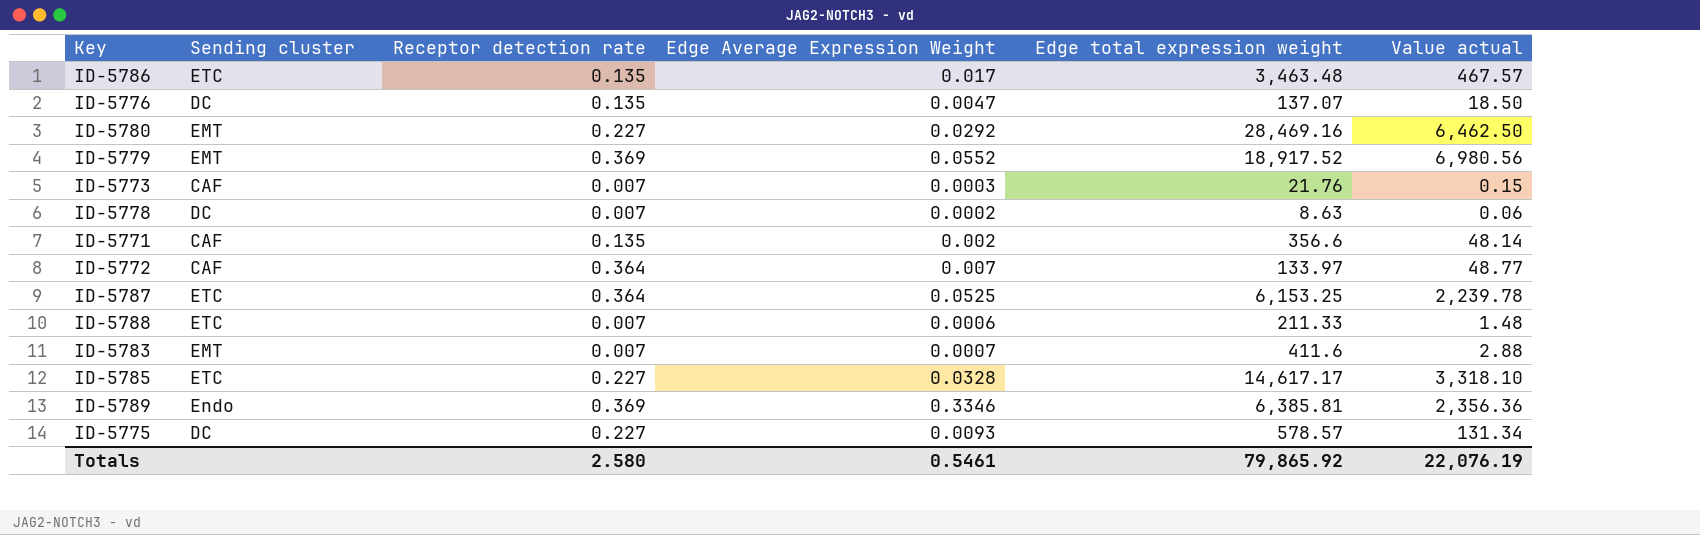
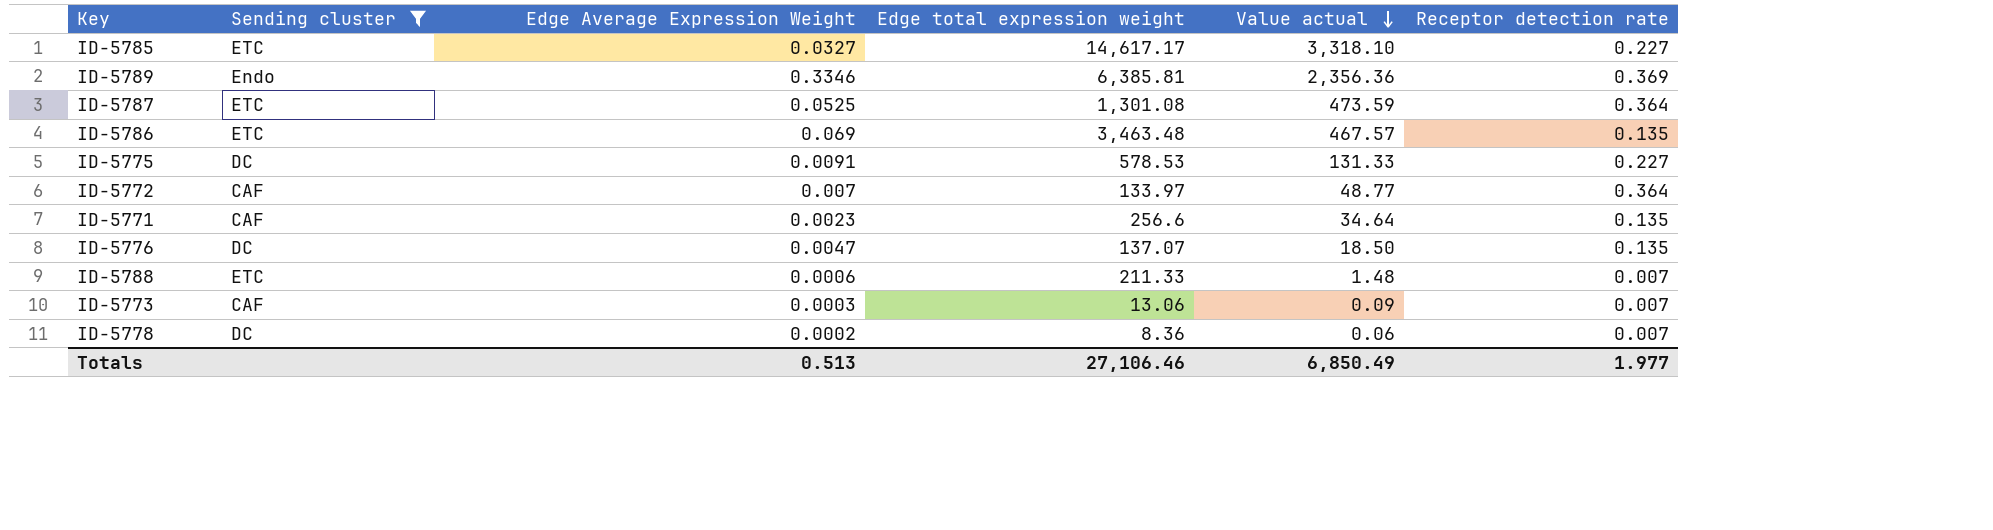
filter: none -> Sending cluster != EMT
row order: none -> Value actual descending
column Receptor detection rate | position: 3 -> 6
ID-5785 | Edge Average Expression Weight: 0.0328 -> 0.0327
ID-5787 | Edge total expression weight: 6,153.25 -> 1,301.08
ID-5787 | Value actual: 2,239.78 -> 473.59
ID-5786 | Edge Average Expression Weight: 0.017 -> 0.069
ID-5775 | Edge Average Expression Weight: 0.0093 -> 0.0091
ID-5775 | Edge total expression weight: 578.57 -> 578.53
ID-5775 | Value actual: 131.34 -> 131.33
ID-5771 | Edge Average Expression Weight: 0.002 -> 0.0023
ID-5771 | Edge total expression weight: 356.6 -> 256.6
ID-5771 | Value actual: 48.14 -> 34.64
ID-5773 | Edge total expression weight: 21.76 -> 13.06
ID-5773 | Value actual: 0.15 -> 0.09
ID-5778 | Edge total expression weight: 8.63 -> 8.36
Totals | Edge Average Expression Weight: 0.5461 -> 0.513
Totals | Edge total expression weight: 79,865.92 -> 27,106.46
Totals | Value actual: 22,076.19 -> 6,850.49
Totals | Receptor detection rate: 2.580 -> 1.977

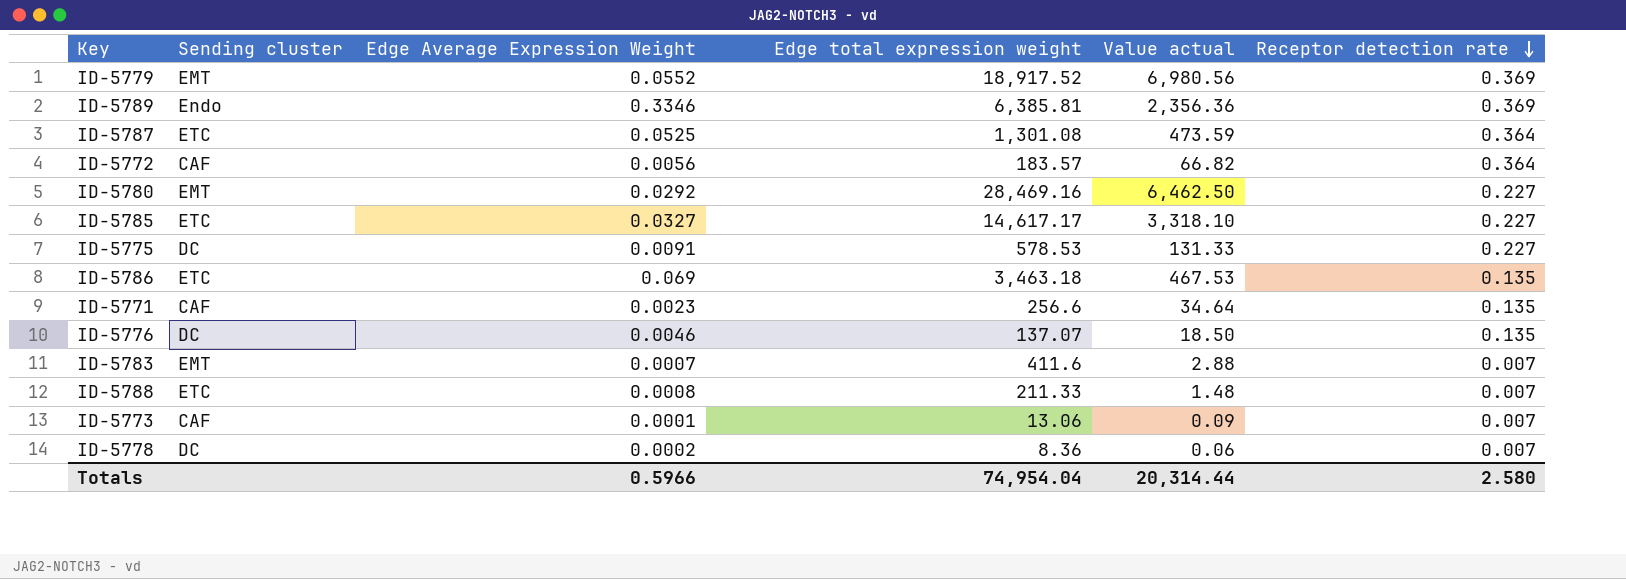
filter: Sending cluster != EMT -> none
row order: Value actual descending -> Receptor detection rate descending
ID-5772 | Edge Average Expression Weight: 0.007 -> 0.0056
ID-5772 | Edge total expression weight: 133.97 -> 183.57
ID-5772 | Value actual: 48.77 -> 66.82
ID-5786 | Edge total expression weight: 3,463.48 -> 3,463.18
ID-5786 | Value actual: 467.57 -> 467.53
ID-5776 | Edge Average Expression Weight: 0.0047 -> 0.0046
ID-5788 | Edge Average Expression Weight: 0.0006 -> 0.0008
ID-5773 | Edge Average Expression Weight: 0.0003 -> 0.0001
Totals | Edge Average Expression Weight: 0.513 -> 0.5966
Totals | Edge total expression weight: 27,106.46 -> 74,954.04
Totals | Value actual: 6,850.49 -> 20,314.44
Totals | Receptor detection rate: 1.977 -> 2.580

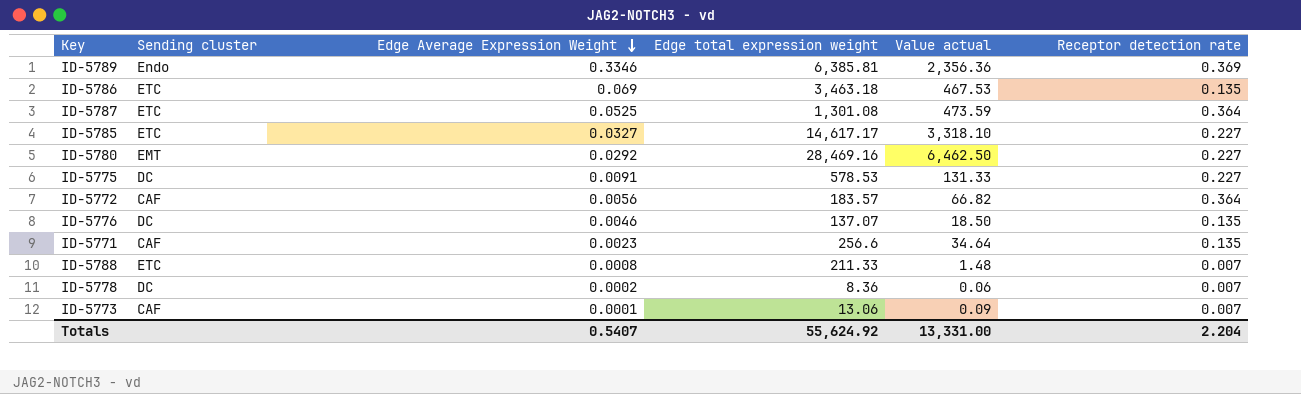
row order: Receptor detection rate descending -> Edge Average Expression Weight descending
row ID-5779: EMT | 0.0552 | 18,917.52 | 6,980.56 | 0.369 -> none
row ID-5783: EMT | 0.0007 | 411.6 | 2.88 | 0.007 -> none
Totals | Edge Average Expression Weight: 0.5966 -> 0.5407
Totals | Edge total expression weight: 74,954.04 -> 55,624.92
Totals | Value actual: 20,314.44 -> 13,331.00
Totals | Receptor detection rate: 2.580 -> 2.204

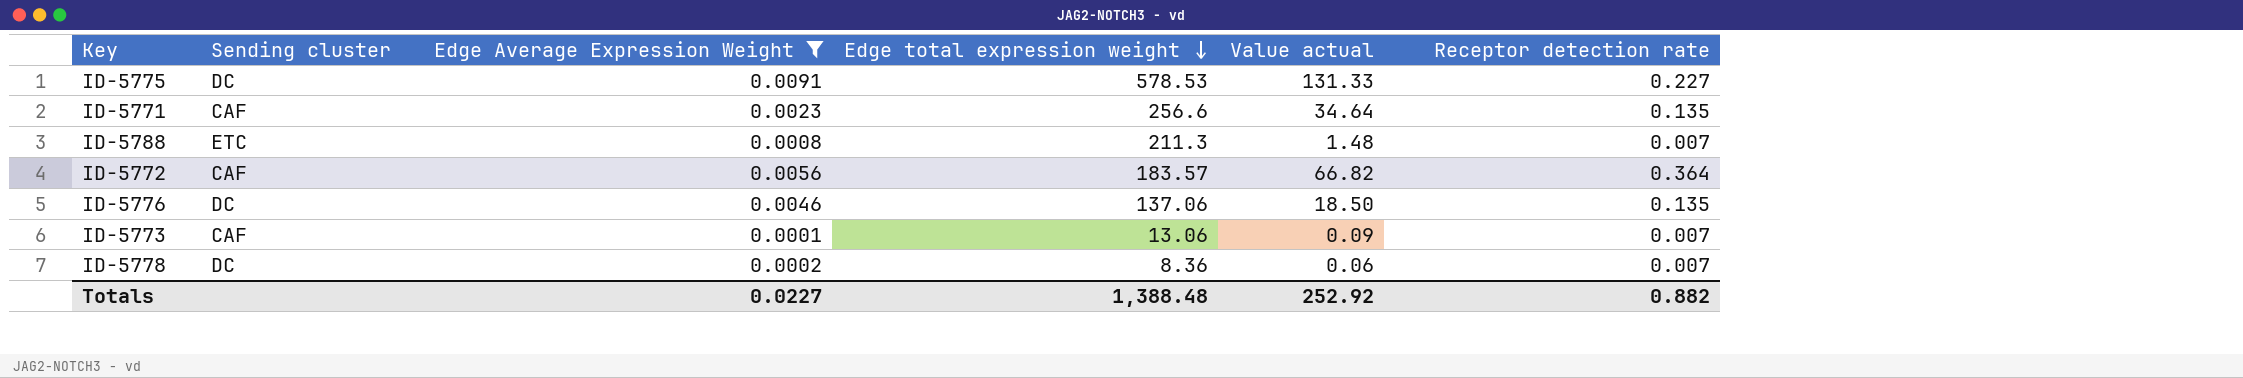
filter: none -> Edge Average Expression Weight <= 0.0091
row order: Edge Average Expression Weight descending -> Edge total expression weight descending
ID-5788 | Edge total expression weight: 211.33 -> 211.3
ID-5776 | Edge total expression weight: 137.07 -> 137.06
Totals | Edge Average Expression Weight: 0.5407 -> 0.0227
Totals | Edge total expression weight: 55,624.92 -> 1,388.48
Totals | Value actual: 13,331.00 -> 252.92
Totals | Receptor detection rate: 2.204 -> 0.882

